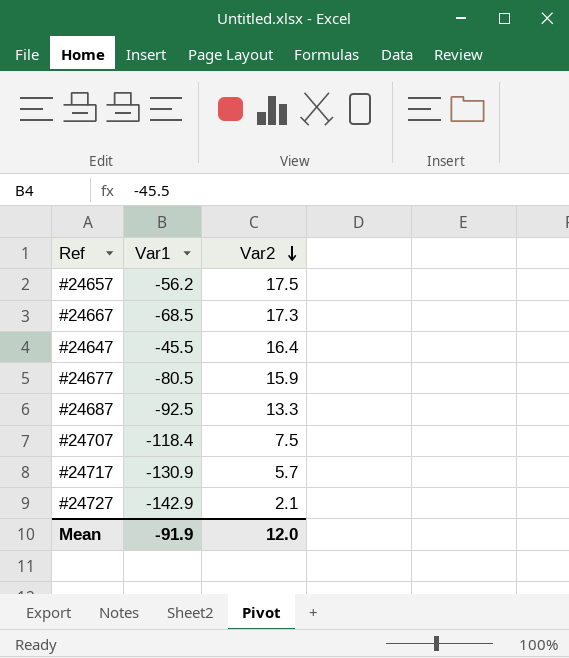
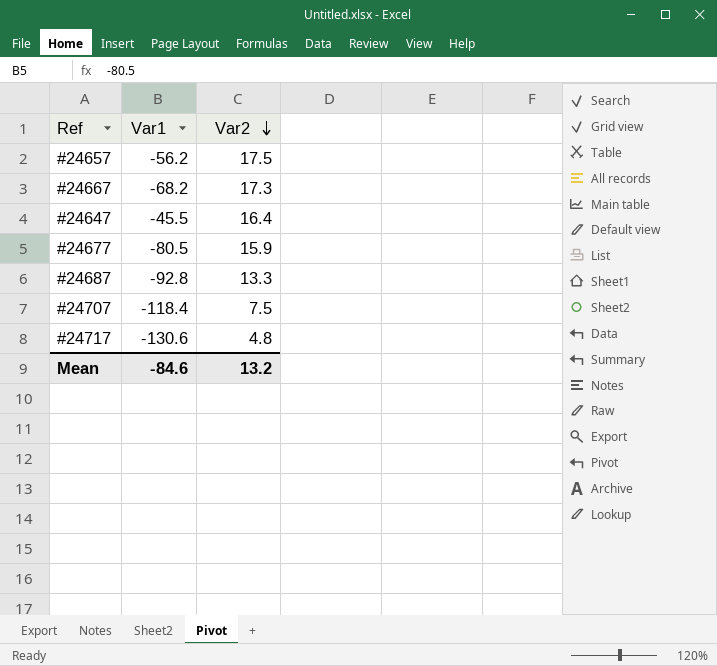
row #24727: -142.9 | 2.1 -> none
#24667 | Var1: -68.5 -> -68.2
#24687 | Var1: -92.5 -> -92.8
#24717 | Var1: -130.9 -> -130.6
#24717 | Var2: 5.7 -> 4.8
Mean | Var1: -91.9 -> -84.6
Mean | Var2: 12.0 -> 13.2

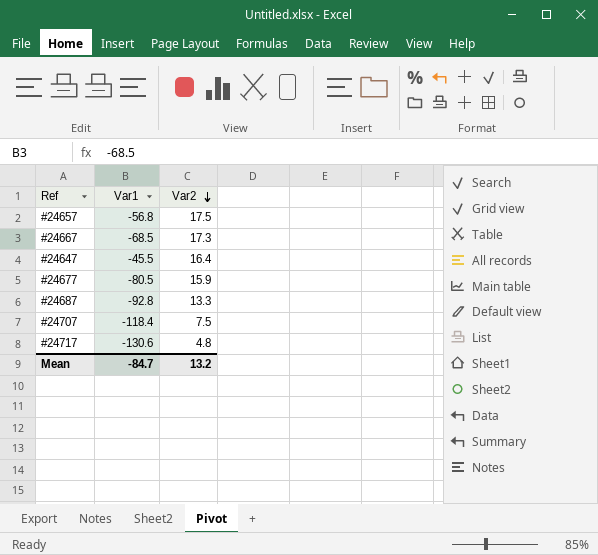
#24657 | Var1: -56.2 -> -56.8
#24667 | Var1: -68.2 -> -68.5
Mean | Var1: -84.6 -> -84.7

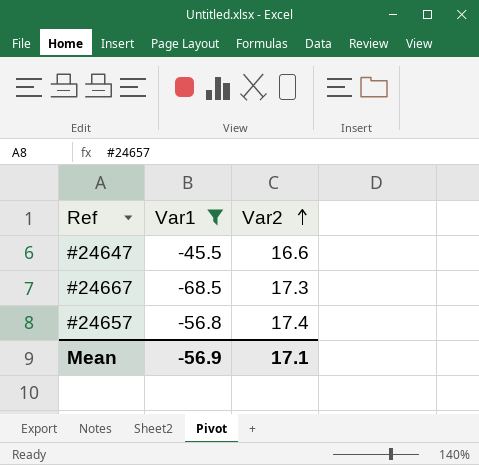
filter: none -> Var1 >= -68.5
row order: Var2 descending -> Var2 ascending
#24647 | Var2: 16.4 -> 16.6
#24657 | Var2: 17.5 -> 17.4
Mean | Var1: -84.7 -> -56.9
Mean | Var2: 13.2 -> 17.1

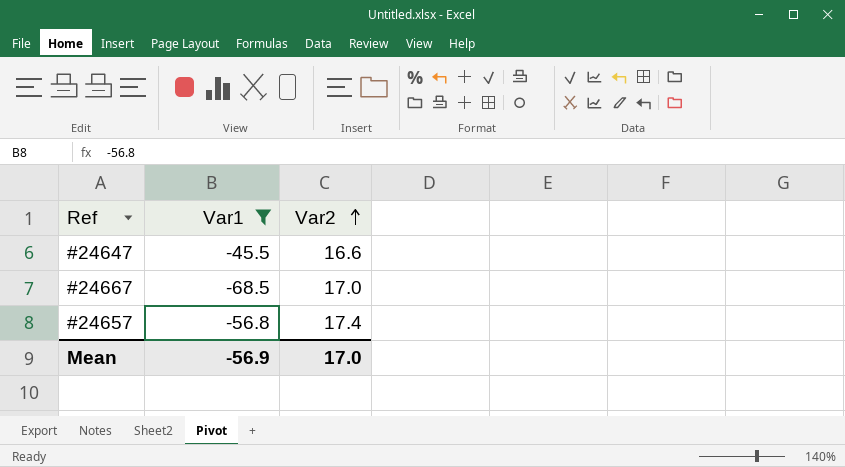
#24667 | Var2: 17.3 -> 17.0
Mean | Var2: 17.1 -> 17.0

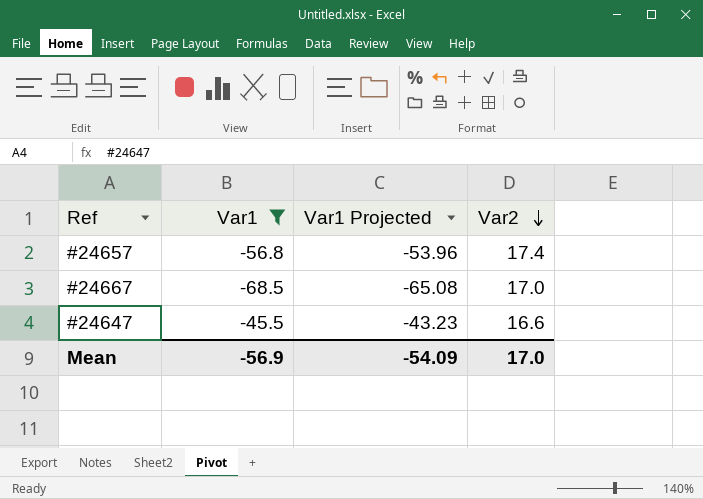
row order: Var2 ascending -> Var2 descending
column Var1 Projected | formula: none -> [Var1] * 0.95

